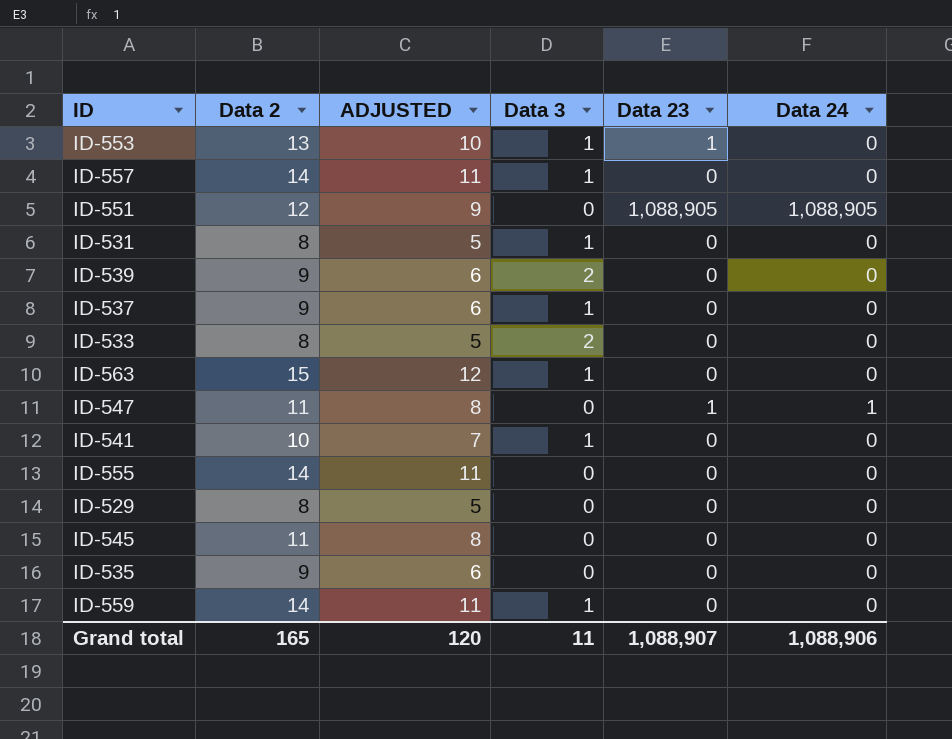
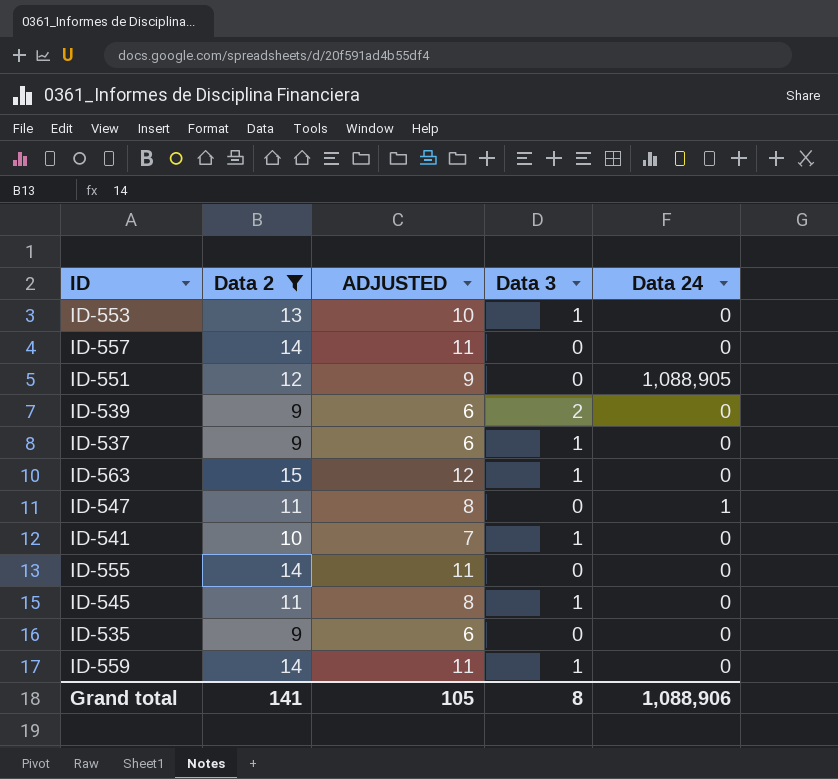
filter: none -> Data 2 != 8
column Data 23 | position: 5 -> none
ID-557 | Data 3: 1 -> 0
ID-545 | Data 3: 0 -> 1
Grand total | Data 2: 165 -> 141
Grand total | ADJUSTED: 120 -> 105
Grand total | Data 3: 11 -> 8

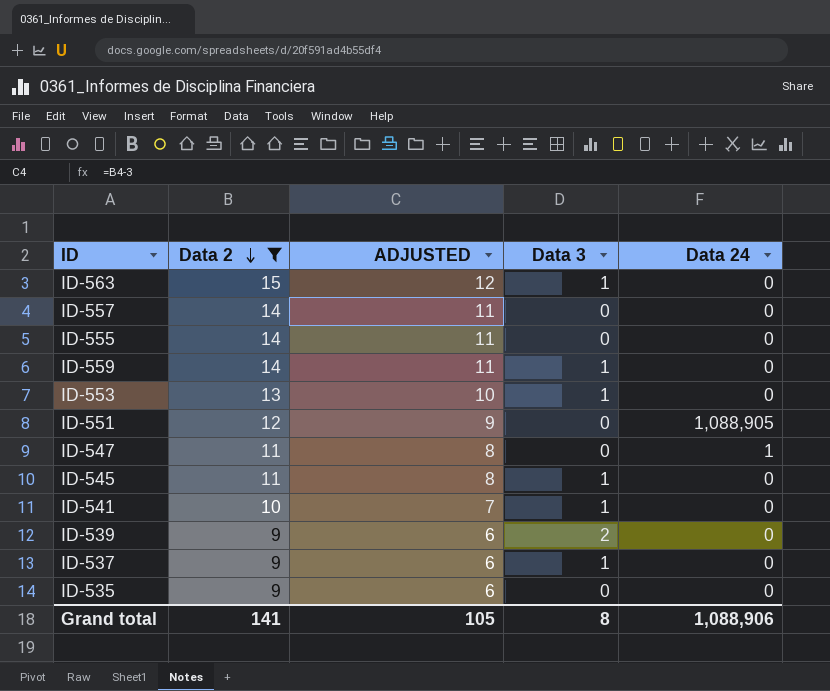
row order: none -> Data 2 descending

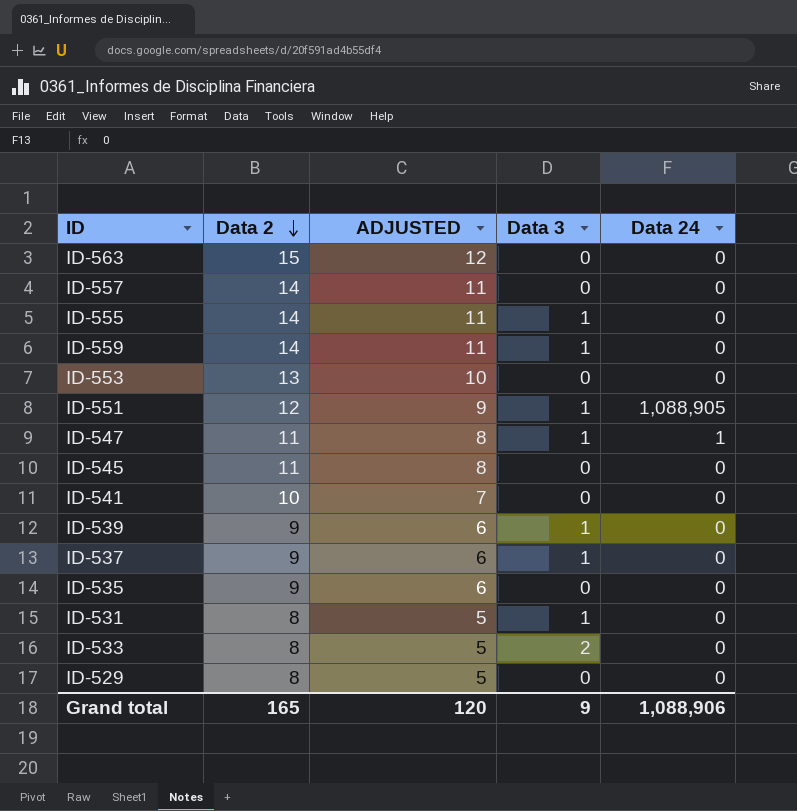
filter: Data 2 != 8 -> none
ID-563 | Data 3: 1 -> 0
ID-555 | Data 3: 0 -> 1
ID-553 | Data 3: 1 -> 0
ID-551 | Data 3: 0 -> 1
ID-547 | Data 3: 0 -> 1
ID-545 | Data 3: 1 -> 0
ID-541 | Data 3: 1 -> 0
ID-539 | Data 3: 2 -> 1
Grand total | Data 2: 141 -> 165
Grand total | ADJUSTED: 105 -> 120
Grand total | Data 3: 8 -> 9

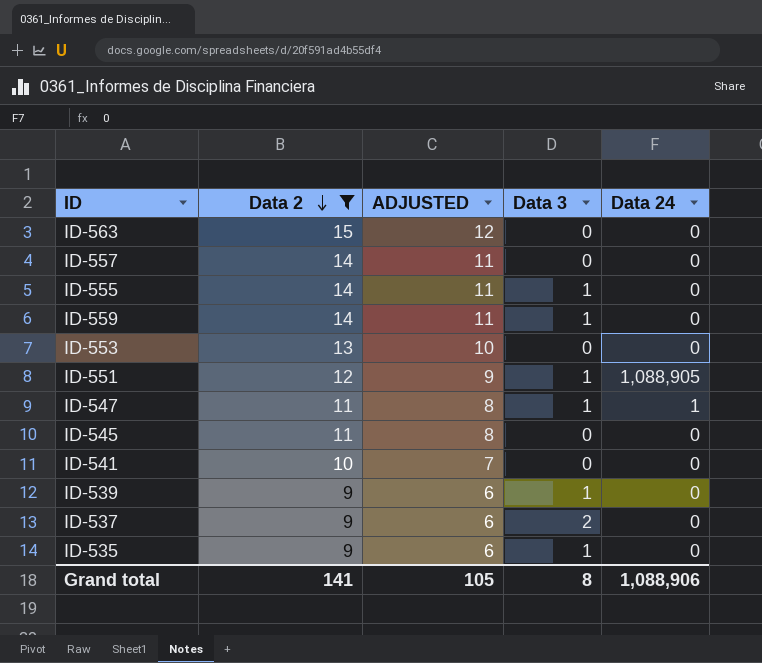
filter: none -> Data 2 != 8
ID-537 | Data 3: 1 -> 2
ID-535 | Data 3: 0 -> 1
Grand total | Data 2: 165 -> 141
Grand total | ADJUSTED: 120 -> 105
Grand total | Data 3: 9 -> 8

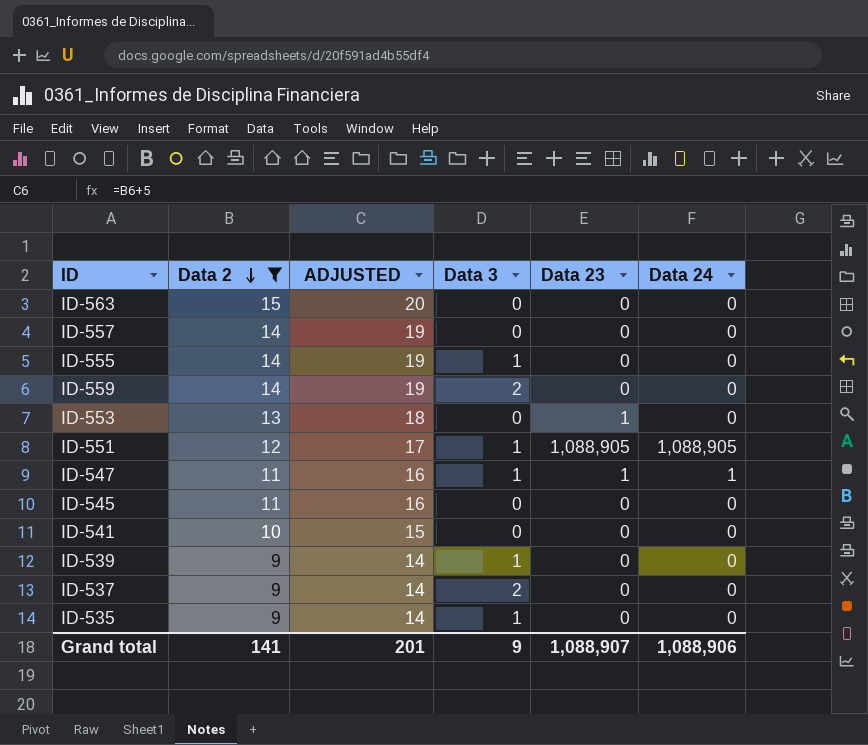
column ADJUSTED | formula: [Data 2] - 3 -> [Data 2] + 5
column Data 23 | position: none -> 5
ID-559 | Data 3: 1 -> 2
Grand total | ADJUSTED: 105 -> 201
Grand total | Data 3: 8 -> 9

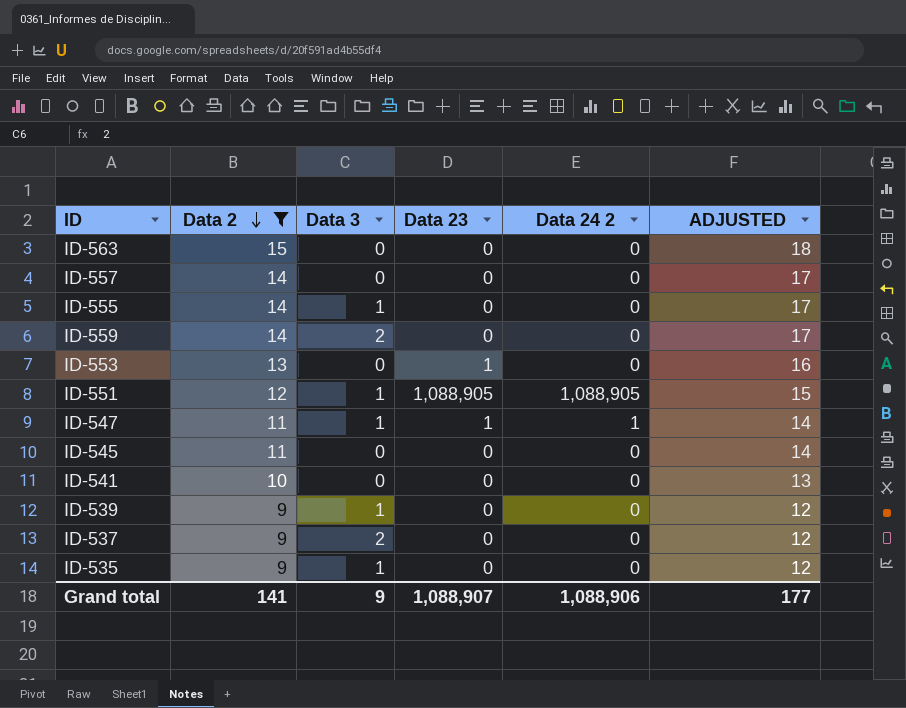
column name: Data 24 -> Data 24 2
column ADJUSTED | formula: [Data 2] + 5 -> [Data 2] + 3
column ADJUSTED | position: 3 -> 6
Grand total | ADJUSTED: 201 -> 177

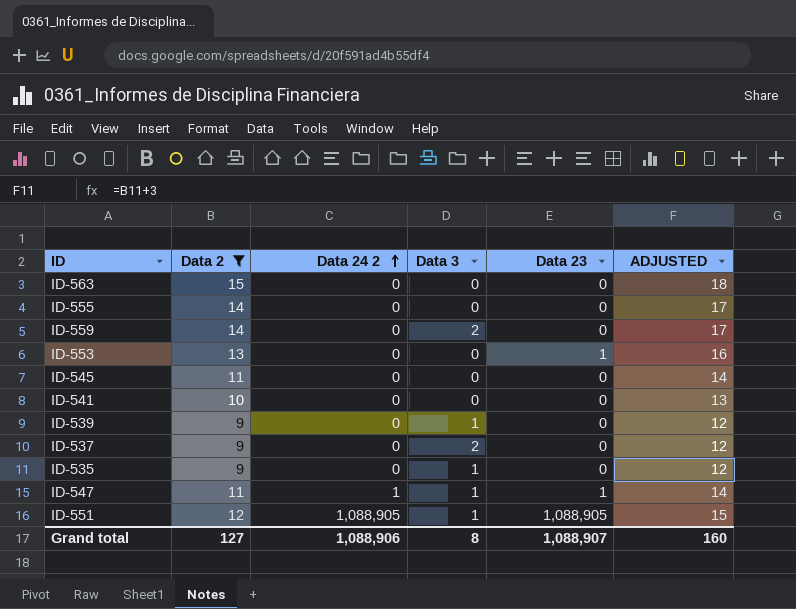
row order: Data 2 descending -> Data 24 2 ascending
column Data 24 2 | position: 5 -> 3
row ID-557: 14 | 0 | 0 | 0 | 17 -> none
ID-555 | Data 3: 1 -> 0
Grand total | Data 2: 141 -> 127
Grand total | Data 3: 9 -> 8
Grand total | ADJUSTED: 177 -> 160

